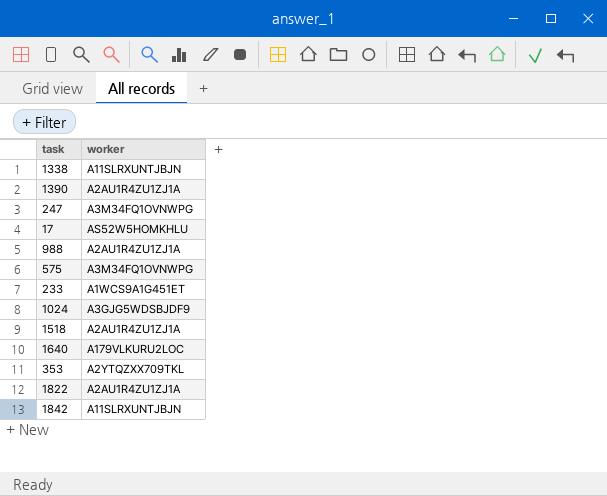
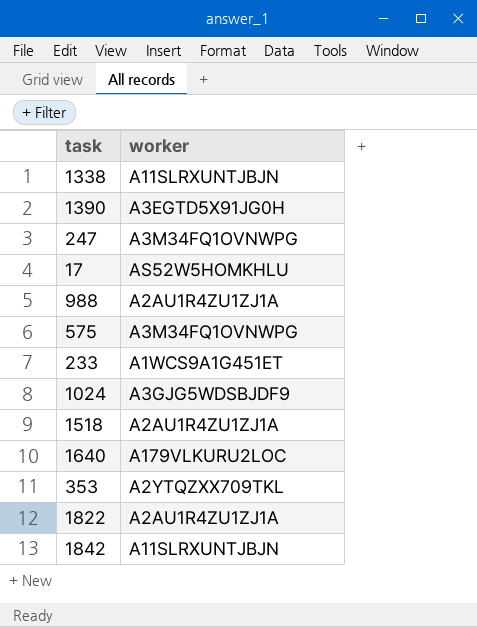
1390 | worker: A2AU1R4ZU1ZJ1A -> A3EGTD5X91JG0H

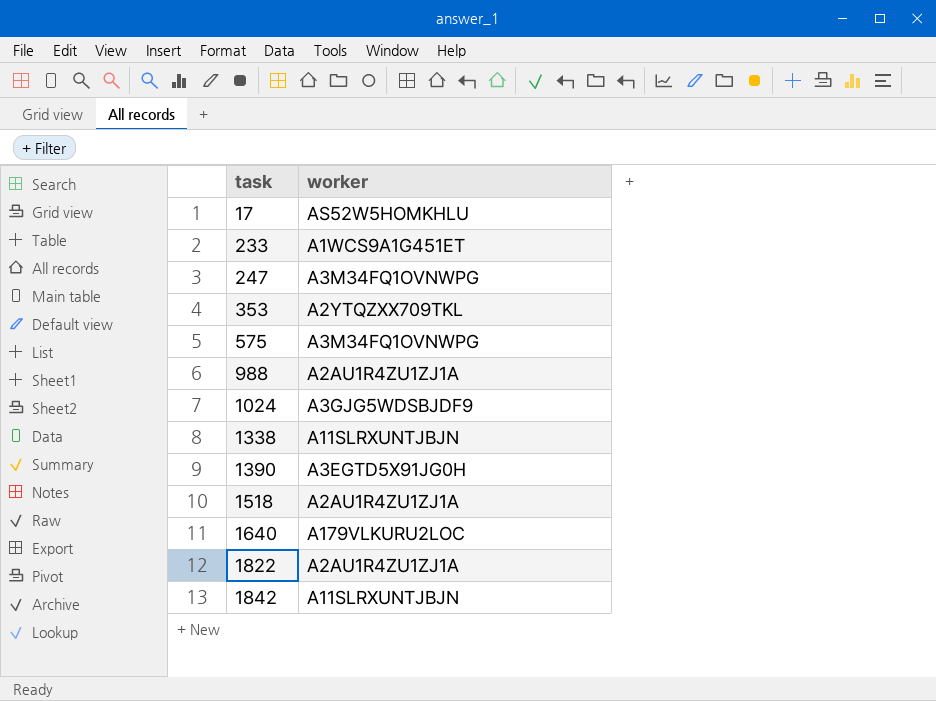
row order: none -> task ascending

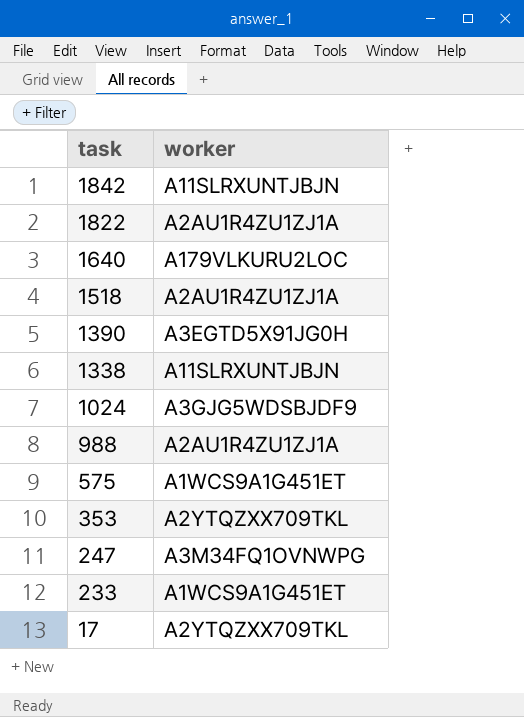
row order: task ascending -> task descending
575 | worker: A3M34FQ1OVNWPG -> A1WCS9A1G451ET
17 | worker: AS52W5HOMKHLU -> A2YTQZXX709TKL

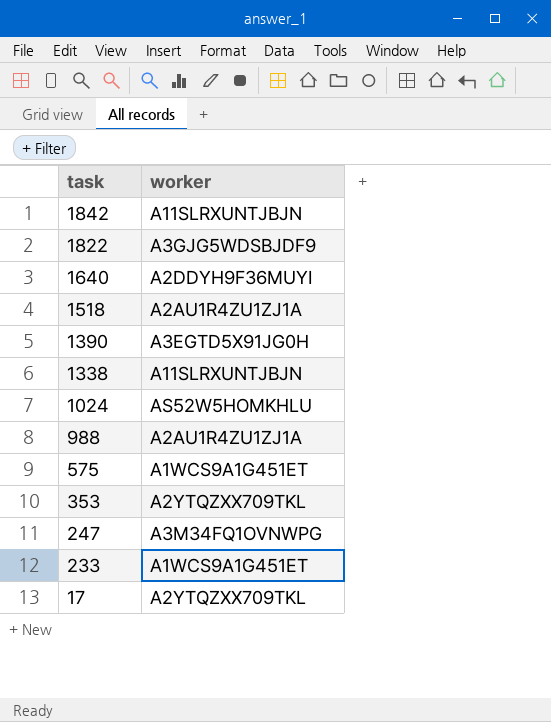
1822 | worker: A2AU1R4ZU1ZJ1A -> A3GJG5WDSBJDF9
1640 | worker: A179VLKURU2LOC -> A2DDYH9F36MUYI
1024 | worker: A3GJG5WDSBJDF9 -> AS52W5HOMKHLU

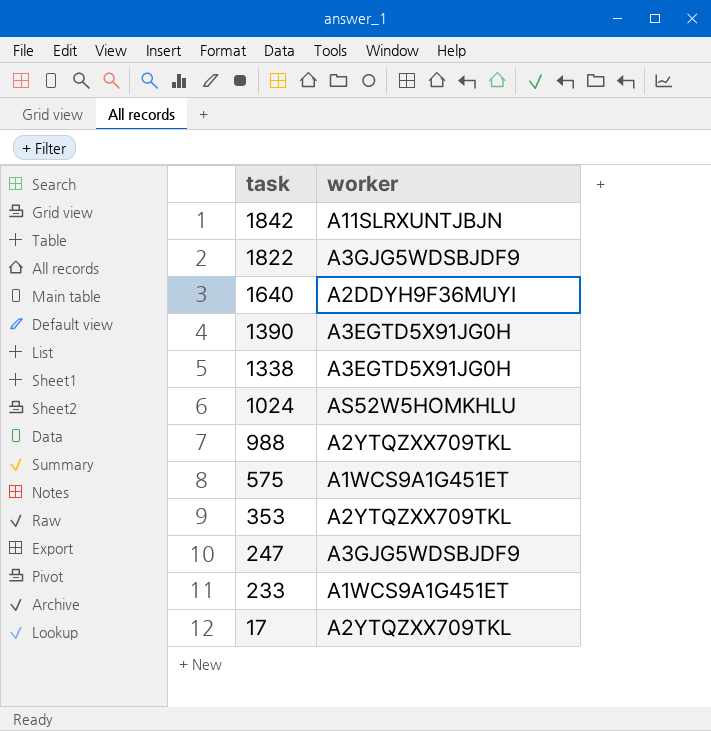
row 1518: A2AU1R4ZU1ZJ1A -> none
1338 | worker: A11SLRXUNTJBJN -> A3EGTD5X91JG0H
988 | worker: A2AU1R4ZU1ZJ1A -> A2YTQZXX709TKL
247 | worker: A3M34FQ1OVNWPG -> A3GJG5WDSBJDF9

